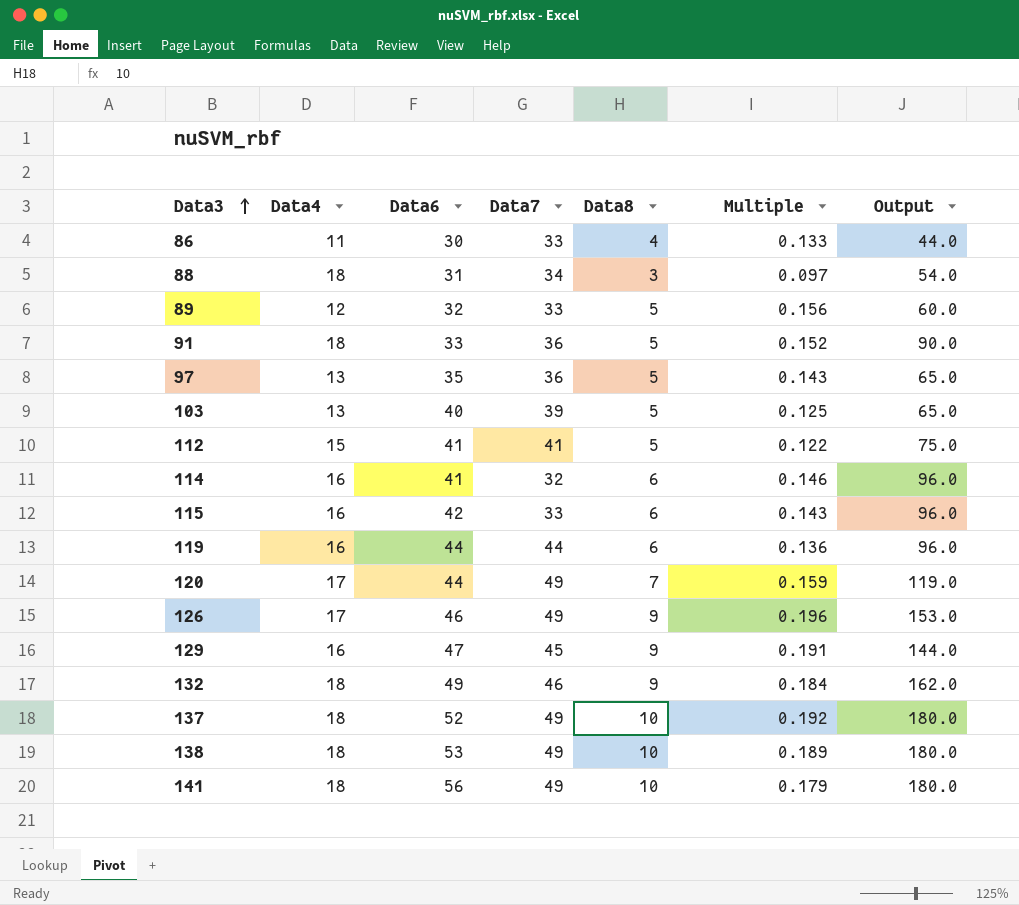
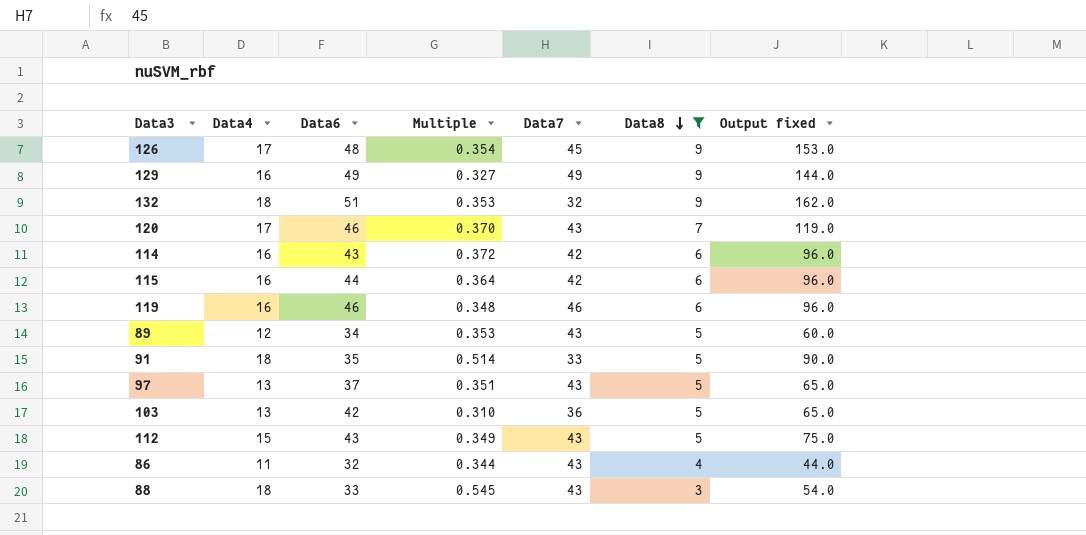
filter: none -> Data8 != 10
row order: Data3 ascending -> Data8 descending
column Multiple | formula: [Data8] / [Data6] -> [Data4] / [Data6]
column Multiple | position: 6 -> 4
column name: Output -> Output fixed
126 | Data6: 46 -> 48
126 | Data7: 49 -> 45
129 | Data6: 47 -> 49
129 | Data7: 45 -> 49
132 | Data6: 49 -> 51
132 | Data7: 46 -> 32
120 | Data6: 44 -> 46
120 | Data7: 49 -> 43
114 | Data6: 41 -> 43
114 | Data7: 32 -> 42
115 | Data6: 42 -> 44
115 | Data7: 33 -> 42
119 | Data6: 44 -> 46
119 | Data7: 44 -> 46
89 | Data6: 32 -> 34
89 | Data7: 33 -> 43
91 | Data6: 33 -> 35
91 | Data7: 36 -> 33
97 | Data6: 35 -> 37
97 | Data7: 36 -> 43
103 | Data6: 40 -> 42
103 | Data7: 39 -> 36
112 | Data6: 41 -> 43
112 | Data7: 41 -> 43
86 | Data6: 30 -> 32
86 | Data7: 33 -> 43
88 | Data6: 31 -> 33
88 | Data7: 34 -> 43

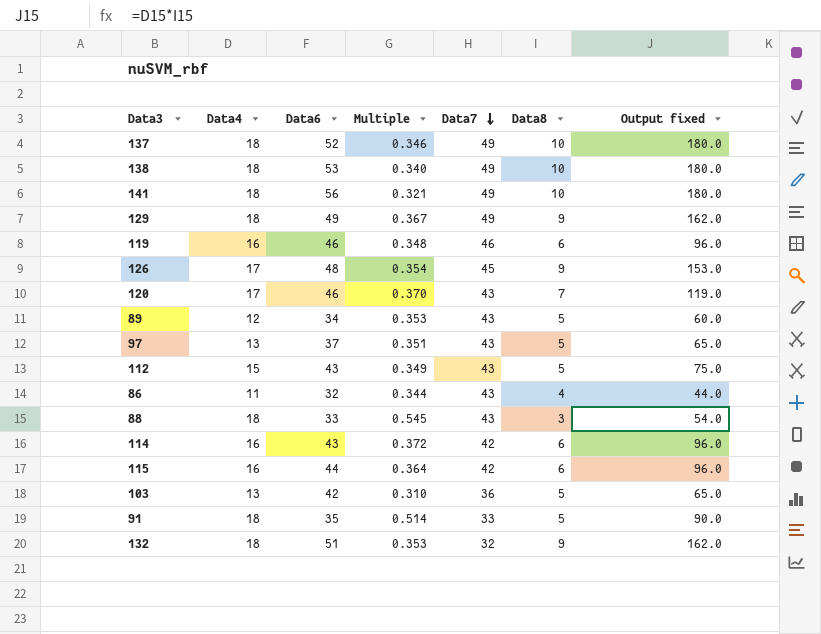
filter: Data8 != 10 -> none
row order: Data8 descending -> Data7 descending
129 | Data4: 16 -> 18
129 | Multiple: 0.327 -> 0.367
129 | Output fixed: 144.0 -> 162.0

